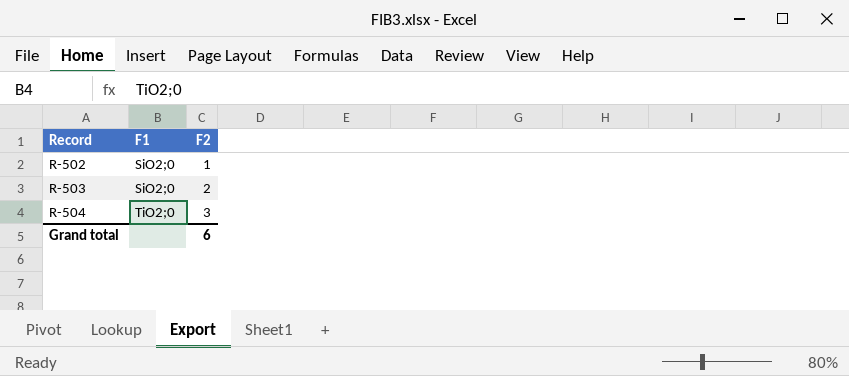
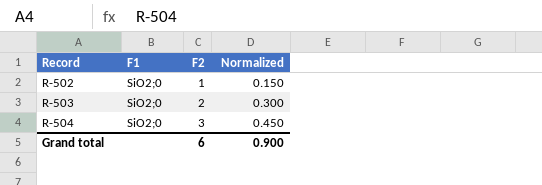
column Normalized | formula: none -> [F2] * 0.15
R-504 | F1: TiO2;0 -> SiO2;0

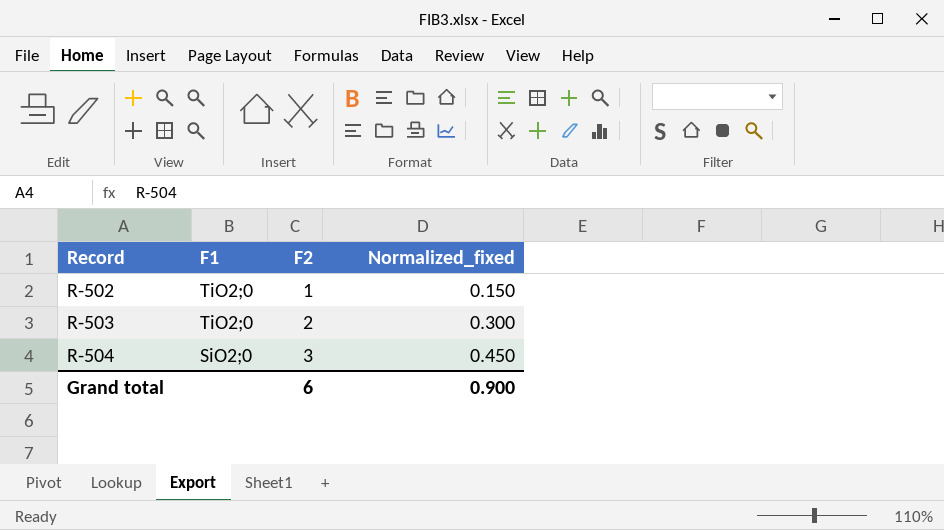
column name: Normalized -> Normalized_fixed
R-502 | F1: SiO2;0 -> TiO2;0
R-503 | F1: SiO2;0 -> TiO2;0

